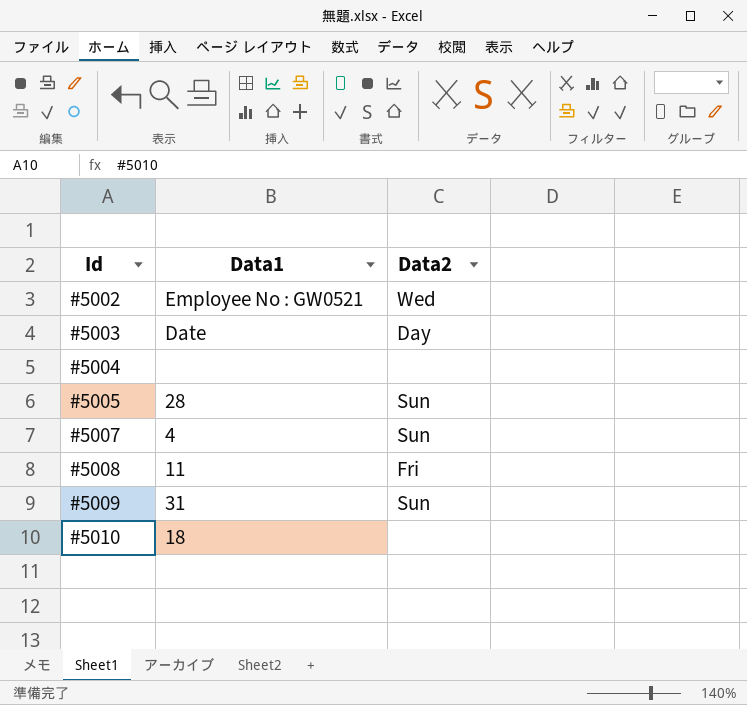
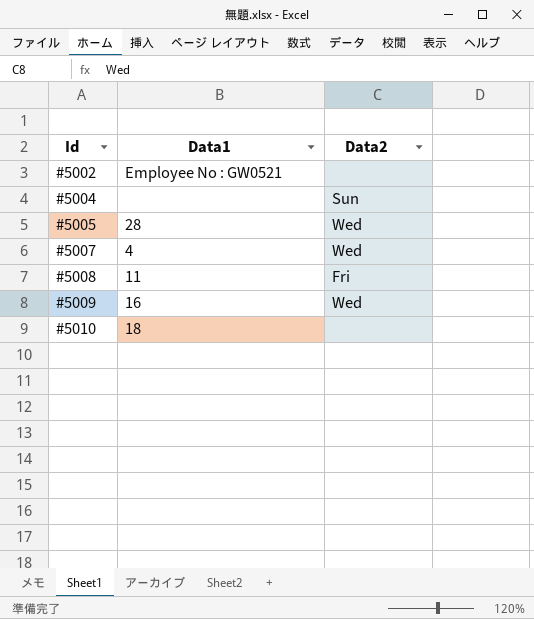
row #5003: Date | Day -> none
#5002 | Data2: Wed -> none
#5004 | Data2: none -> Sun
#5005 | Data2: Sun -> Wed
#5007 | Data2: Sun -> Wed
#5009 | Data1: 31 -> 16
#5009 | Data2: Sun -> Wed

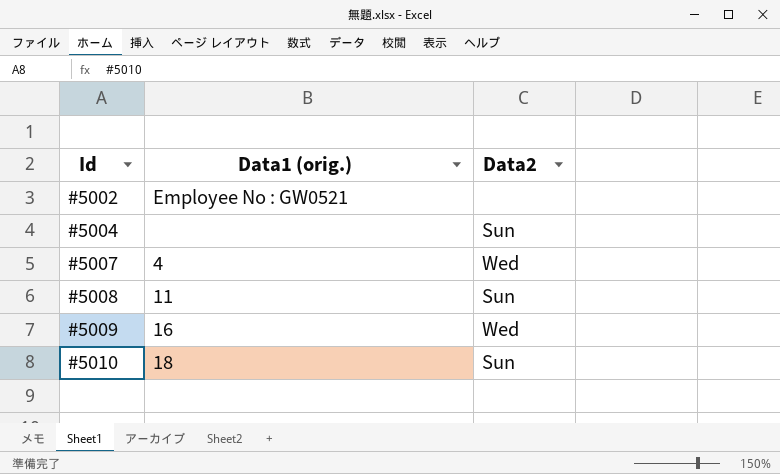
column name: Data1 -> Data1 (orig.)
row #5005: 28 | Wed -> none
#5008 | Data2: Fri -> Sun
#5010 | Data2: none -> Sun

